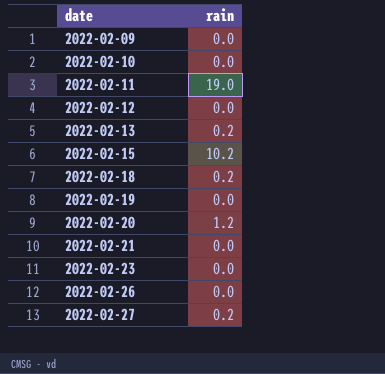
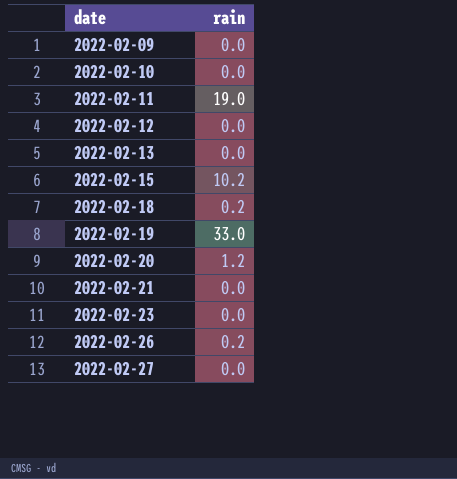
2022-02-13 | rain: 0.2 -> 0.0
2022-02-19 | rain: 0.0 -> 33.0
2022-02-26 | rain: 0.0 -> 0.2
2022-02-27 | rain: 0.2 -> 0.0

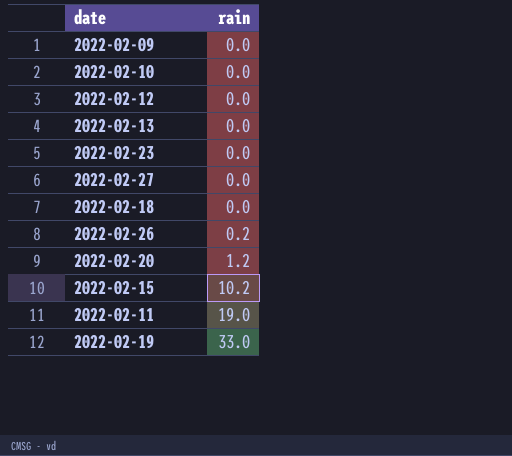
row order: date ascending -> rain ascending
row 2022-02-21: 0.0 -> none
2022-02-18 | rain: 0.2 -> 0.0

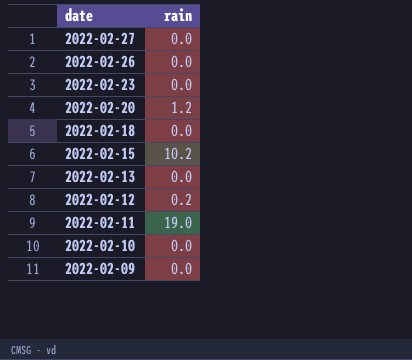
row order: rain ascending -> date descending
row 2022-02-19: 33.0 -> none
2022-02-26 | rain: 0.2 -> 0.0
2022-02-12 | rain: 0.0 -> 0.2

